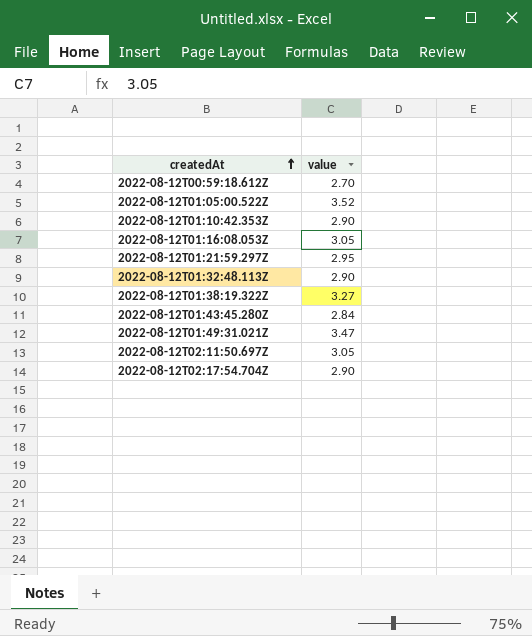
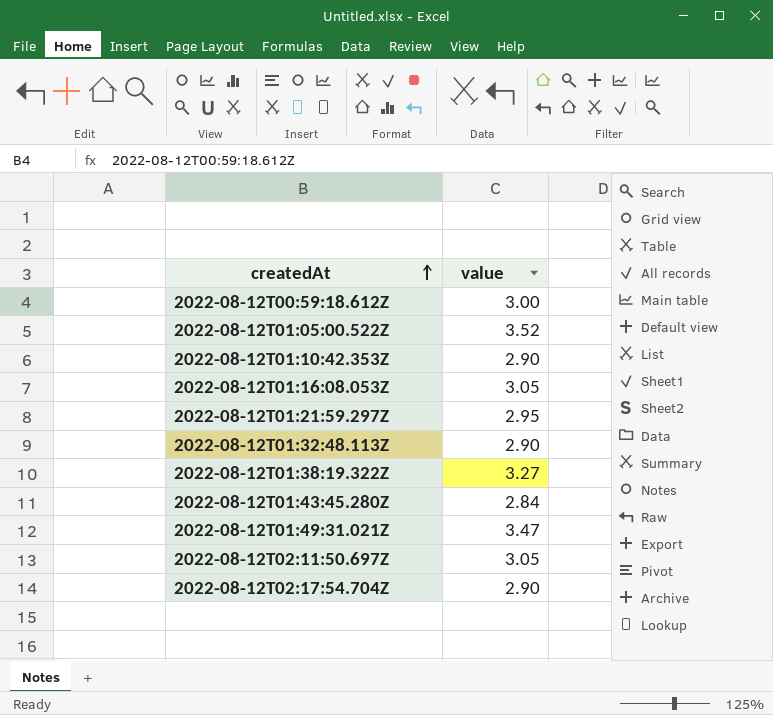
2022-08-12T00:59:18.612Z | value: 2.70 -> 3.00

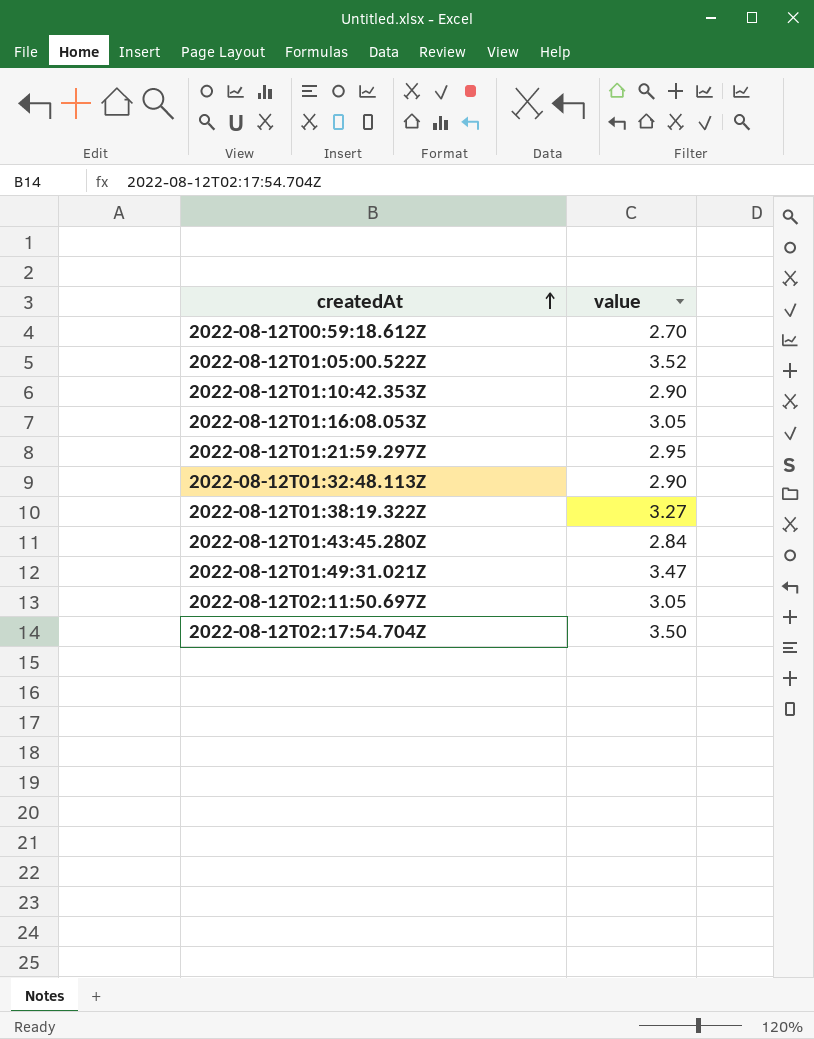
2022-08-12T00:59:18.612Z | value: 3.00 -> 2.70
2022-08-12T02:17:54.704Z | value: 2.90 -> 3.50

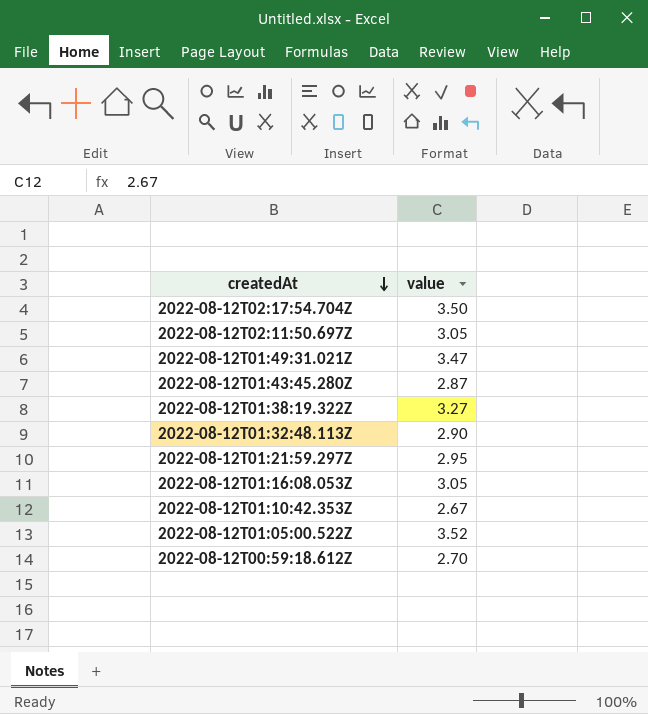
row order: createdAt ascending -> createdAt descending
2022-08-12T01:43:45.280Z | value: 2.84 -> 2.87
2022-08-12T01:10:42.353Z | value: 2.90 -> 2.67

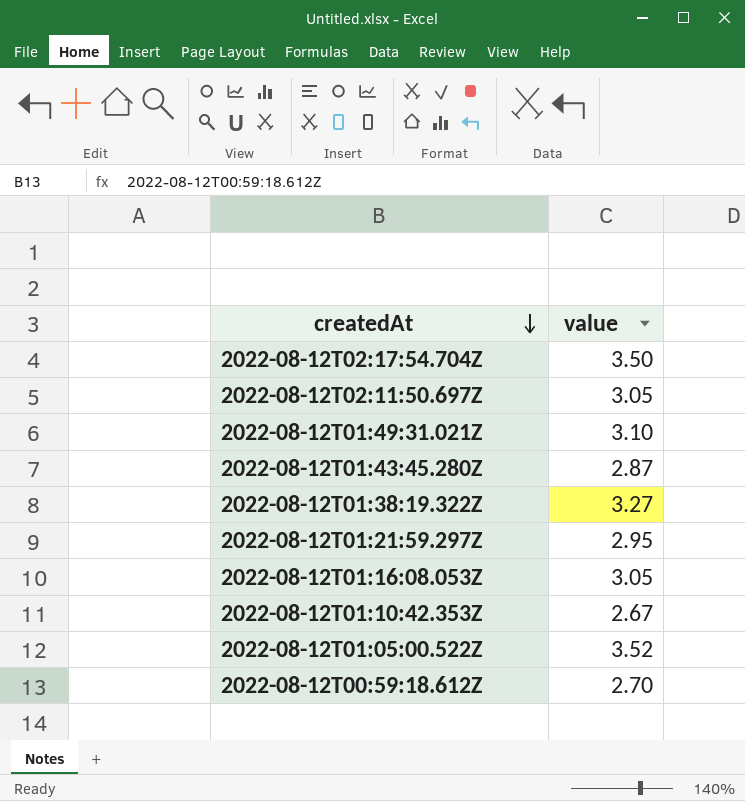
row 2022-08-12T01:32:48.113Z: 2.90 -> none
2022-08-12T01:49:31.021Z | value: 3.47 -> 3.10

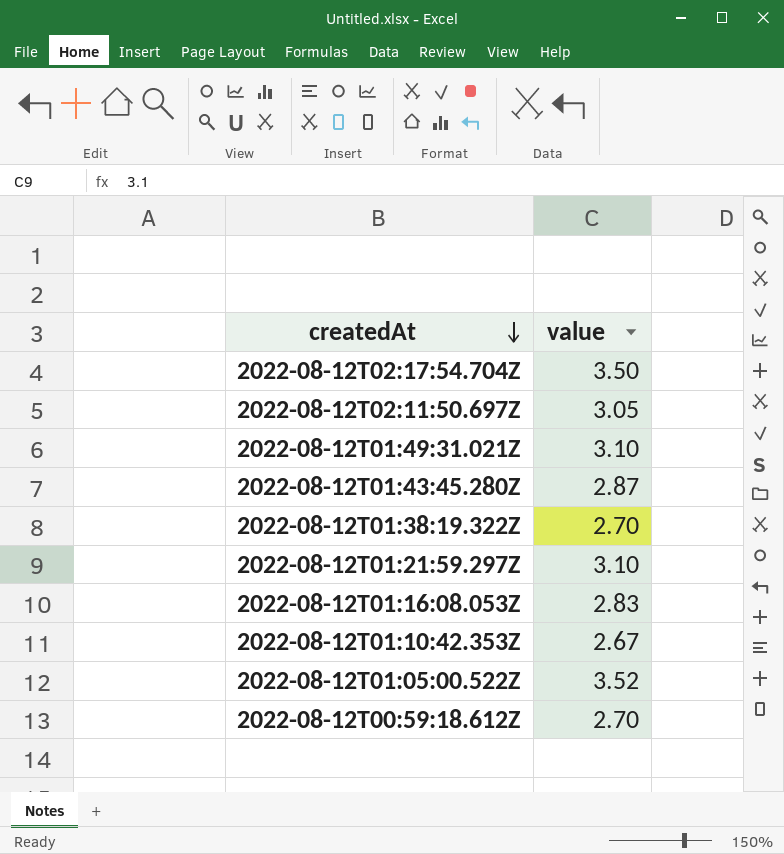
2022-08-12T01:38:19.322Z | value: 3.27 -> 2.70
2022-08-12T01:21:59.297Z | value: 2.95 -> 3.10
2022-08-12T01:16:08.053Z | value: 3.05 -> 2.83

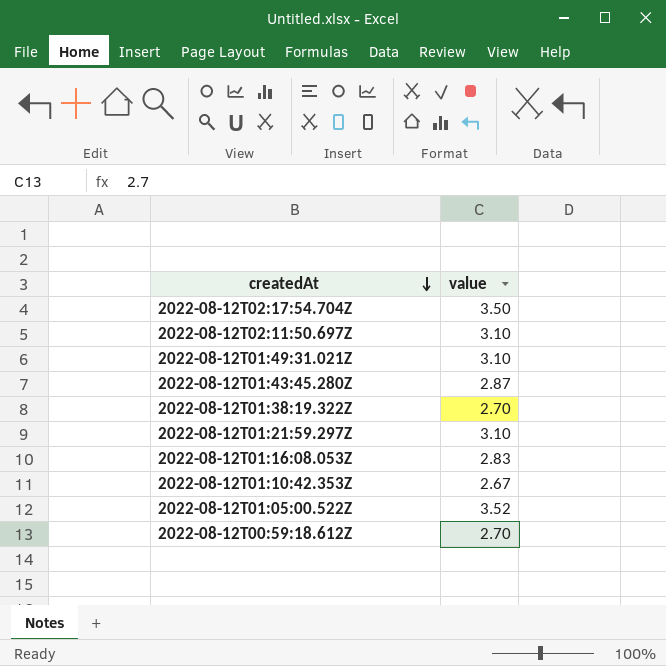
2022-08-12T02:11:50.697Z | value: 3.05 -> 3.10

